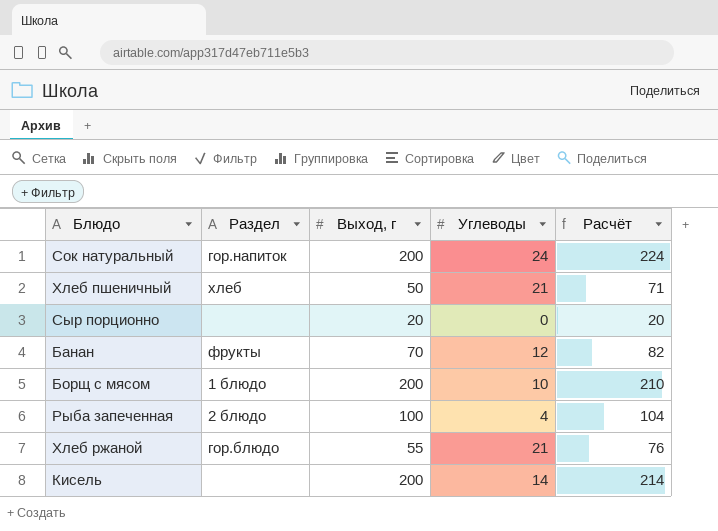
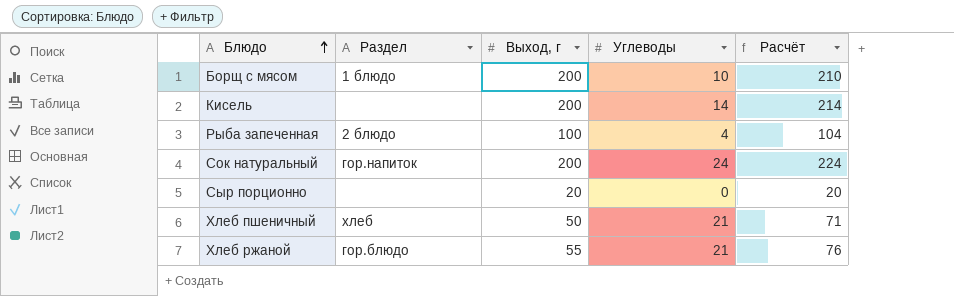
row order: none -> Блюдо ascending
row Банан: фрукты | 70 | 12 | 82 -> none

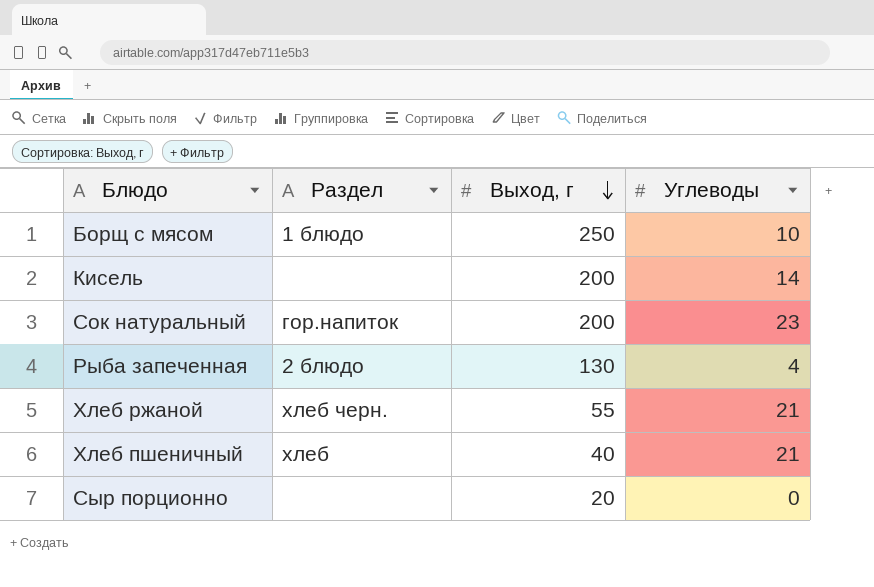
row order: Блюдо ascending -> Выход, г descending
column Расчёт | formula: [Выход, г] + [Углеводы] -> none
Борщ с мясом | Выход, г: 200 -> 250
Сок натуральный | Углеводы: 24 -> 23
Рыба запеченная | Выход, г: 100 -> 130
Хлеб ржаной | Раздел: гор.блюдо -> хлеб черн.
Хлеб пшеничный | Выход, г: 50 -> 40

